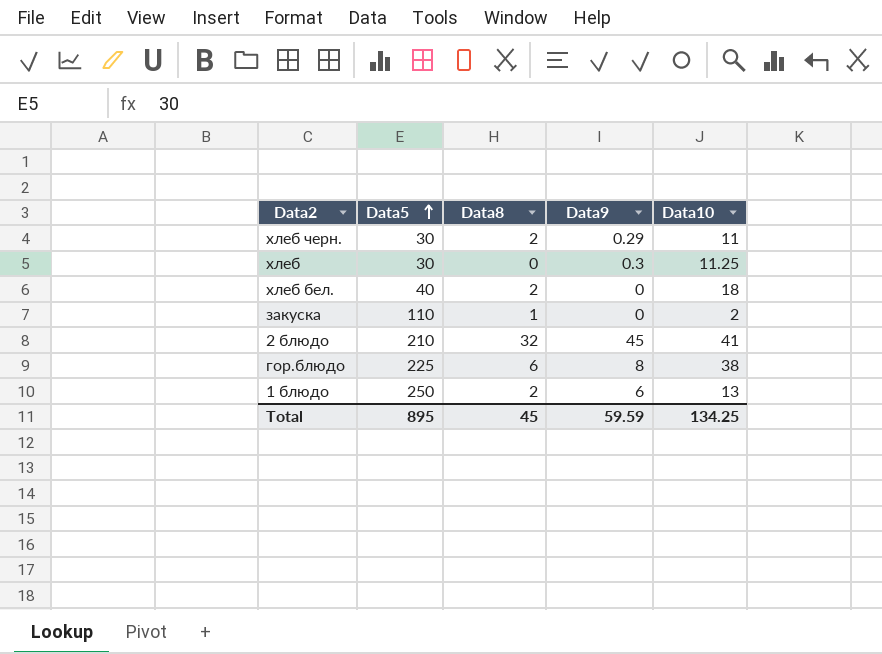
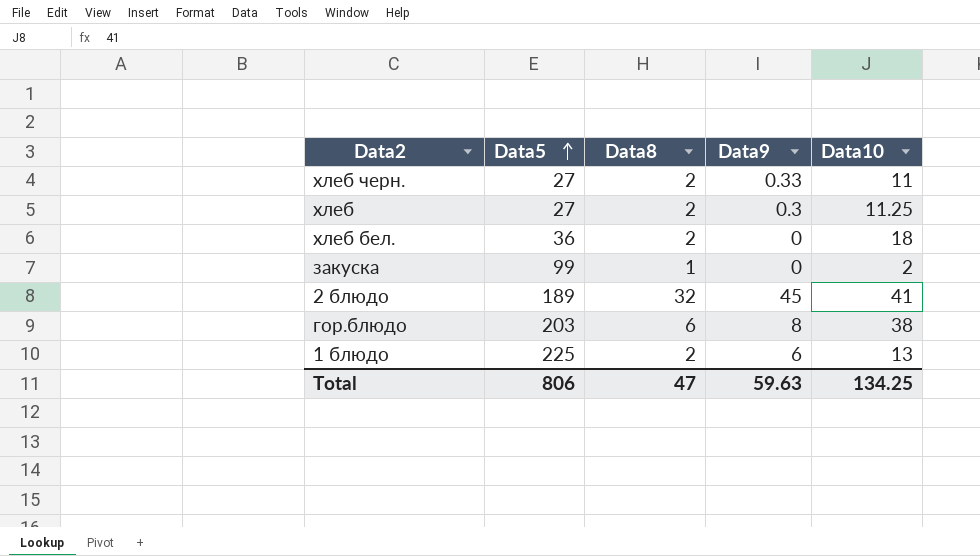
хлеб черн. | Data5: 30 -> 27
хлеб черн. | Data9: 0.29 -> 0.33
хлеб | Data5: 30 -> 27
хлеб | Data8: 0 -> 2
хлеб бел. | Data5: 40 -> 36
закуска | Data5: 110 -> 99
2 блюдо | Data5: 210 -> 189
гор.блюдо | Data5: 225 -> 203
1 блюдо | Data5: 250 -> 225
Total | Data5: 895 -> 806
Total | Data8: 45 -> 47
Total | Data9: 59.59 -> 59.63

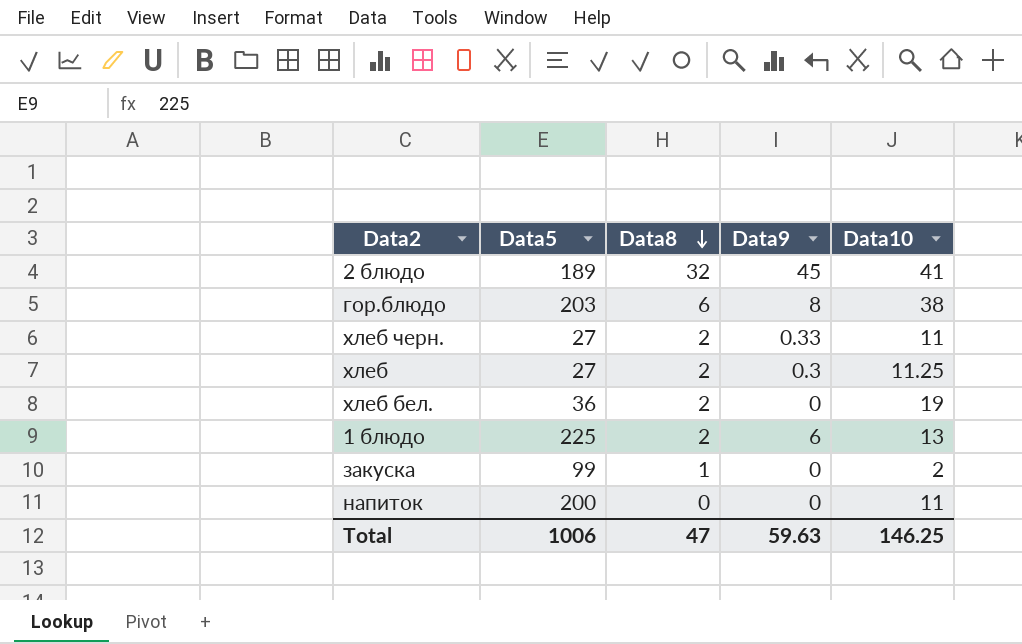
row order: Data5 ascending -> Data8 descending
хлеб бел. | Data10: 18 -> 19
row напиток: none -> 200 | 0 | 0 | 11
Total | Data5: 806 -> 1006
Total | Data10: 134.25 -> 146.25

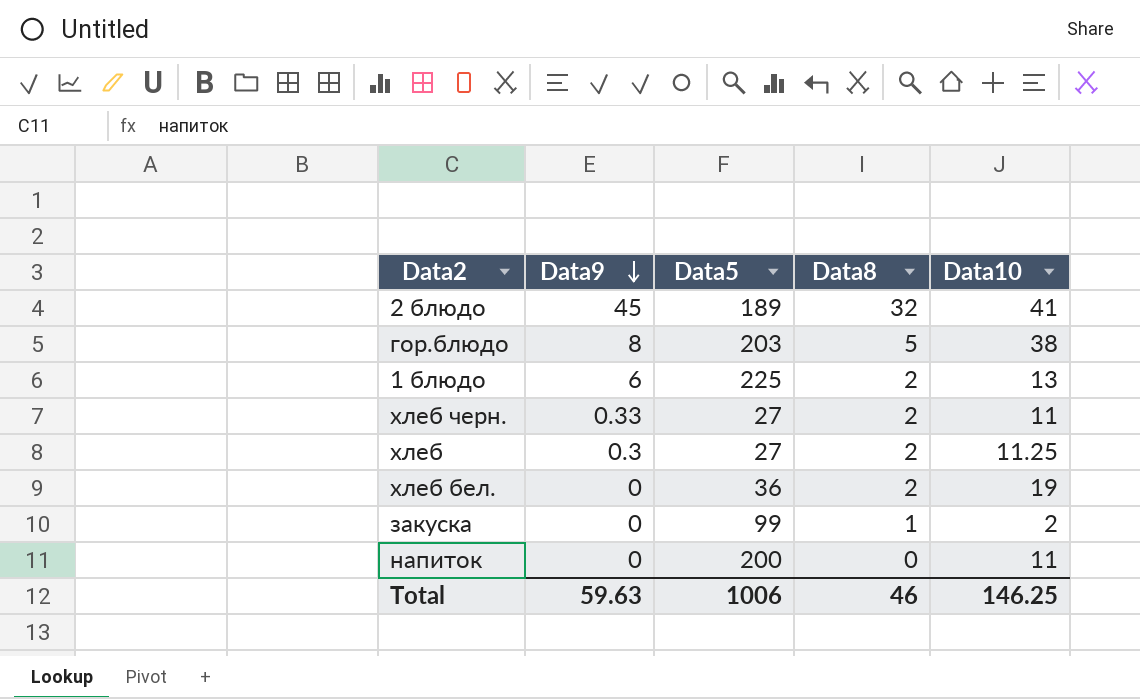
row order: Data8 descending -> Data9 descending
column Data9 | position: 4 -> 2
гор.блюдо | Data8: 6 -> 5
Total | Data8: 47 -> 46

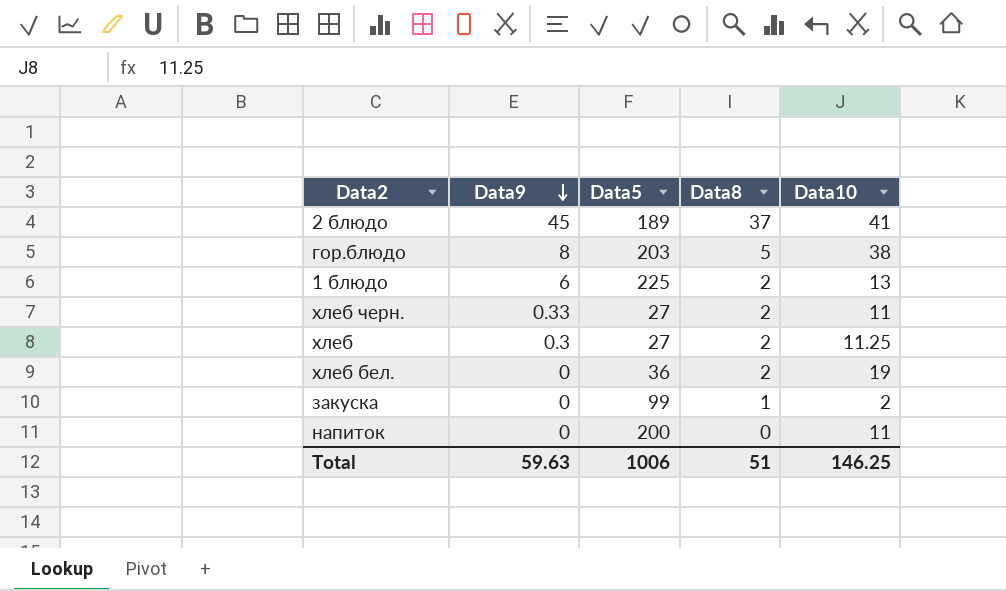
2 блюдо | Data8: 32 -> 37
Total | Data8: 46 -> 51

